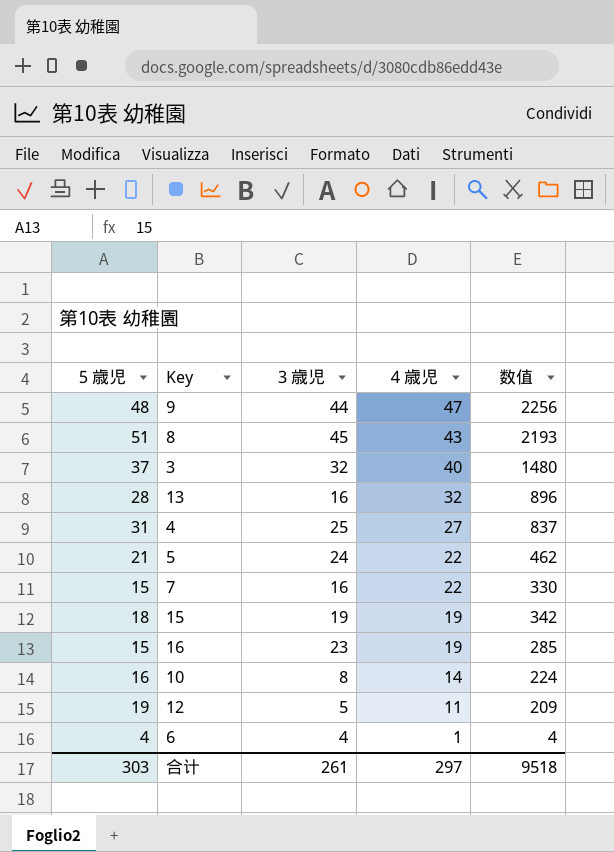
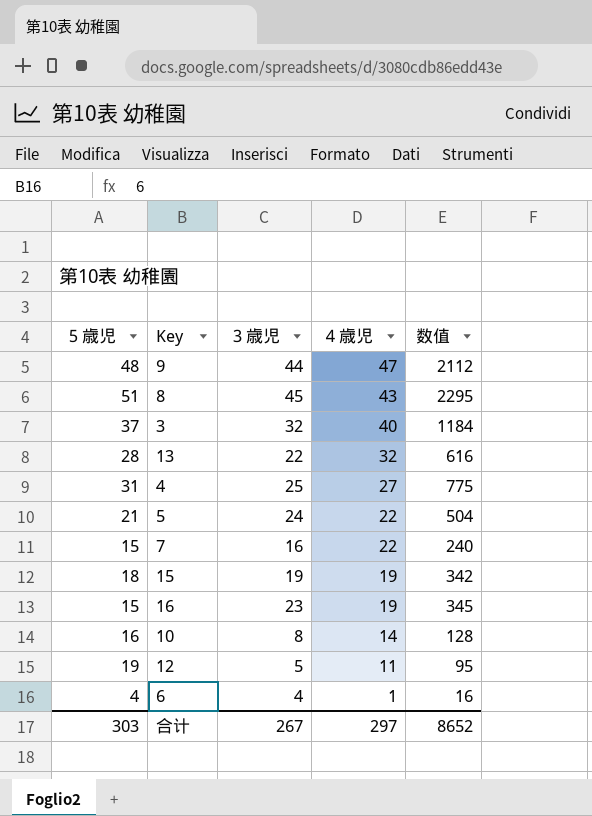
column 数值 | formula: [５歳児] * [４歳児] -> [５歳児] * [３歳児]
13 | ３歳児: 16 -> 22
合计 | ３歳児: 261 -> 267
合计 | 数值: 9518 -> 8652

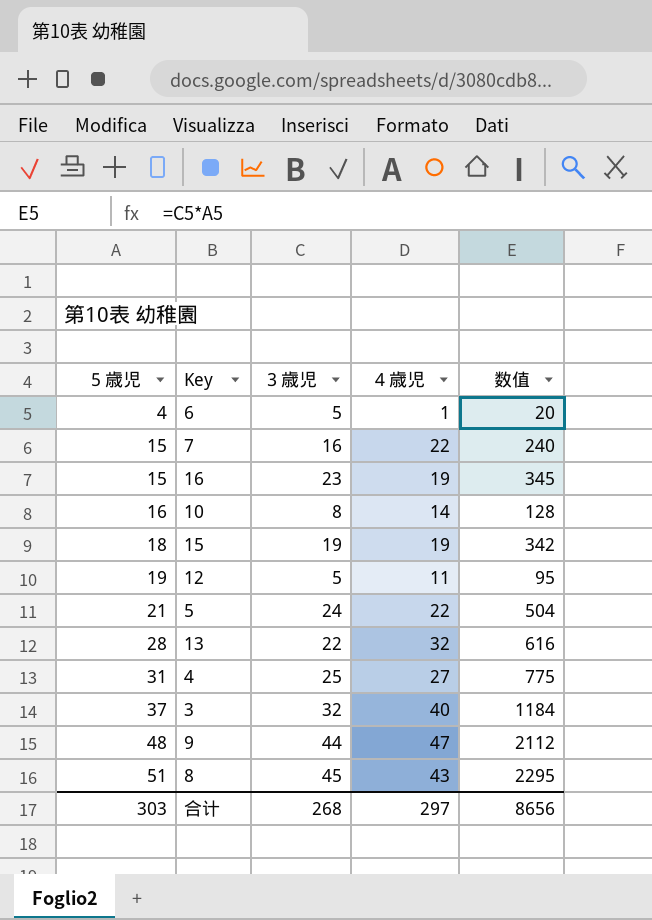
row order: ４歳児 descending -> ５歳児 ascending
6 | ３歳児: 4 -> 5
6 | 数值: 16 -> 20
合计 | ３歳児: 267 -> 268
合计 | 数值: 8652 -> 8656

